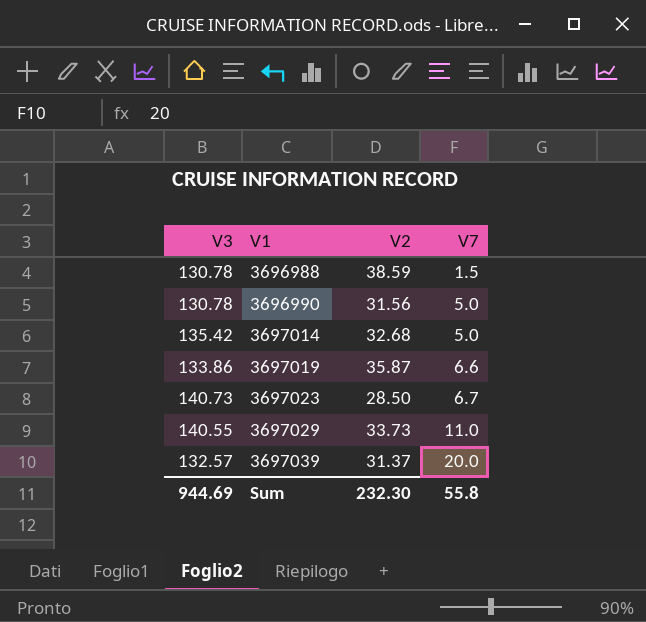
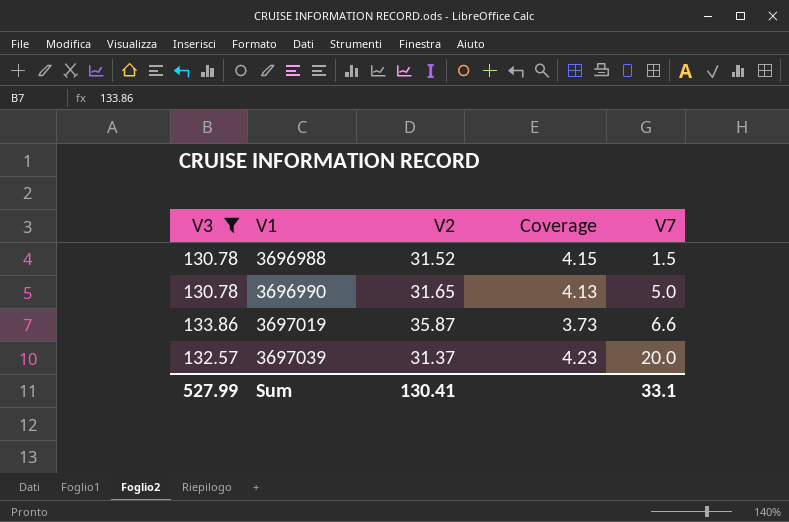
filter: none -> V3 <= 133.86
column Coverage | formula: none -> [V3] / [V2]
3696988 | V2: 38.59 -> 31.52
3696990 | V2: 31.56 -> 31.65
Sum | V3: 944.69 -> 527.99
Sum | V2: 232.30 -> 130.41
Sum | V7: 55.8 -> 33.1

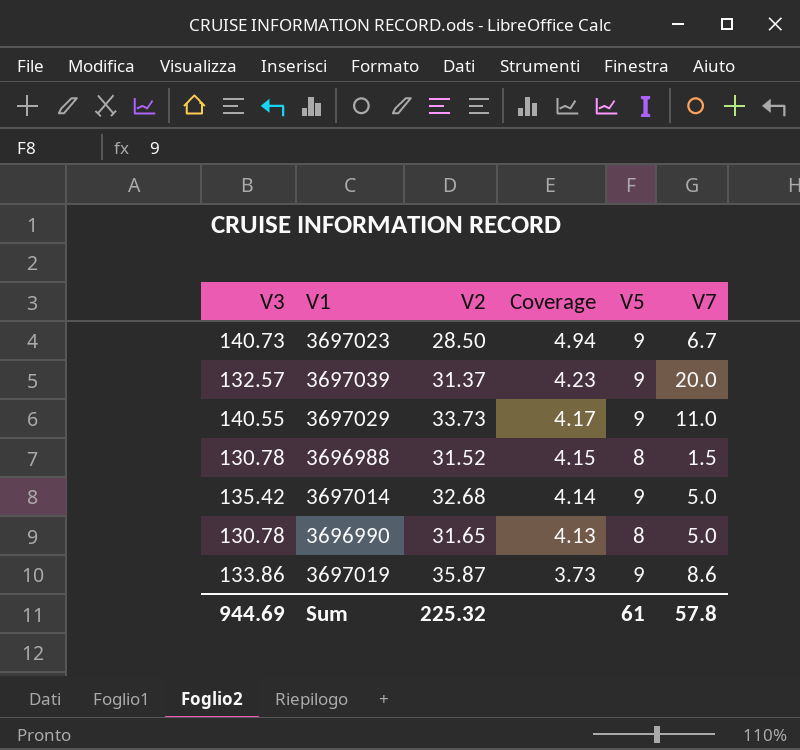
filter: V3 <= 133.86 -> none
row order: V1 ascending -> Coverage descending
column V5 | position: none -> 5
3697019 | V7: 6.6 -> 8.6
Sum | V3: 527.99 -> 944.69
Sum | V2: 130.41 -> 225.32
Sum | V7: 33.1 -> 57.8

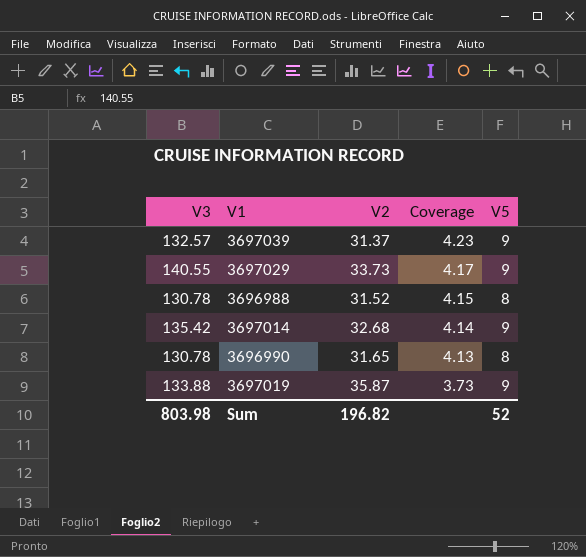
column V7 | position: 6 -> none
row 3697023: 140.73 | 28.50 | 4.94 | 9 | 6.7 -> none
3697019 | V3: 133.86 -> 133.88
Sum | V3: 944.69 -> 803.98
Sum | V2: 225.32 -> 196.82
Sum | V5: 61 -> 52

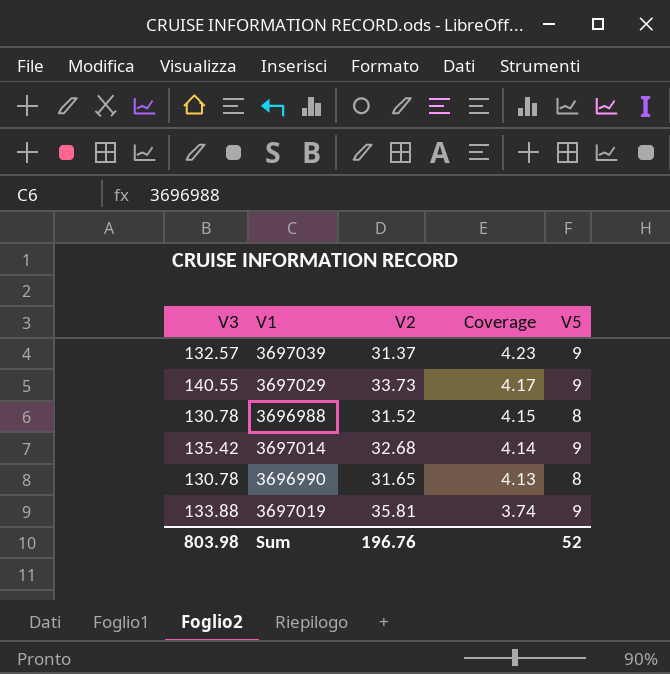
3697019 | V2: 35.87 -> 35.81
3697019 | Coverage: 3.73 -> 3.74
Sum | V2: 196.82 -> 196.76

